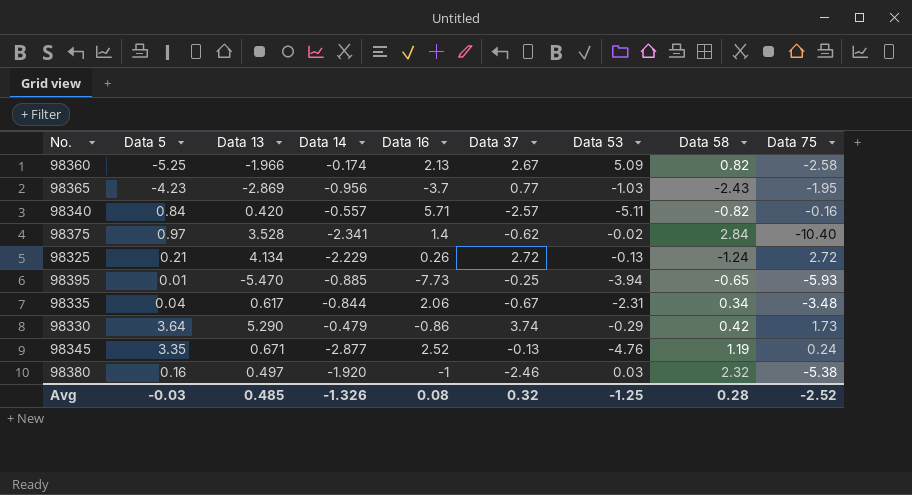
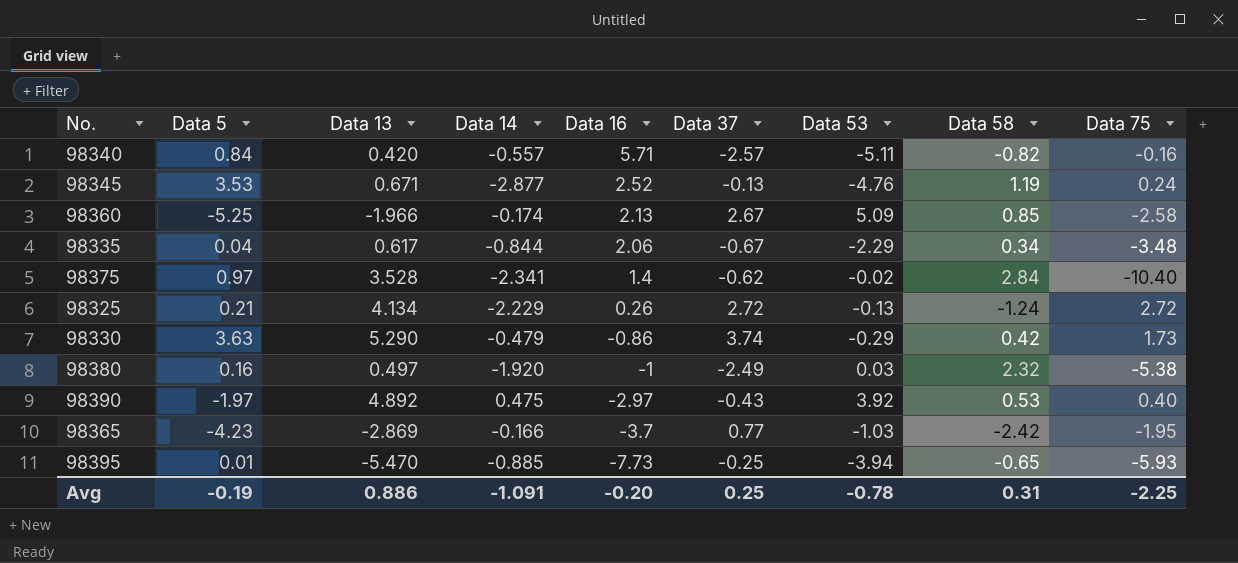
row order: none -> Data 16 descending
98345 | Data 5: 3.35 -> 3.53
98360 | Data 58: 0.82 -> 0.85
98335 | Data 53: -2.31 -> -2.29
98330 | Data 5: 3.64 -> 3.63
98380 | Data 37: -2.46 -> -2.49
row 98390: none -> -1.97 | 4.892 | 0.475 | -2.97 | -0.43 | 3.92 | 0.53 | 0.40
98365 | Data 14: -0.956 -> -0.166
98365 | Data 58: -2.43 -> -2.42
Avg | Data 5: -0.03 -> -0.19
Avg | Data 13: 0.485 -> 0.886
Avg | Data 14: -1.326 -> -1.091
Avg | Data 16: 0.08 -> -0.20
Avg | Data 37: 0.32 -> 0.25
Avg | Data 53: -1.25 -> -0.78
Avg | Data 58: 0.28 -> 0.31
Avg | Data 75: -2.52 -> -2.25

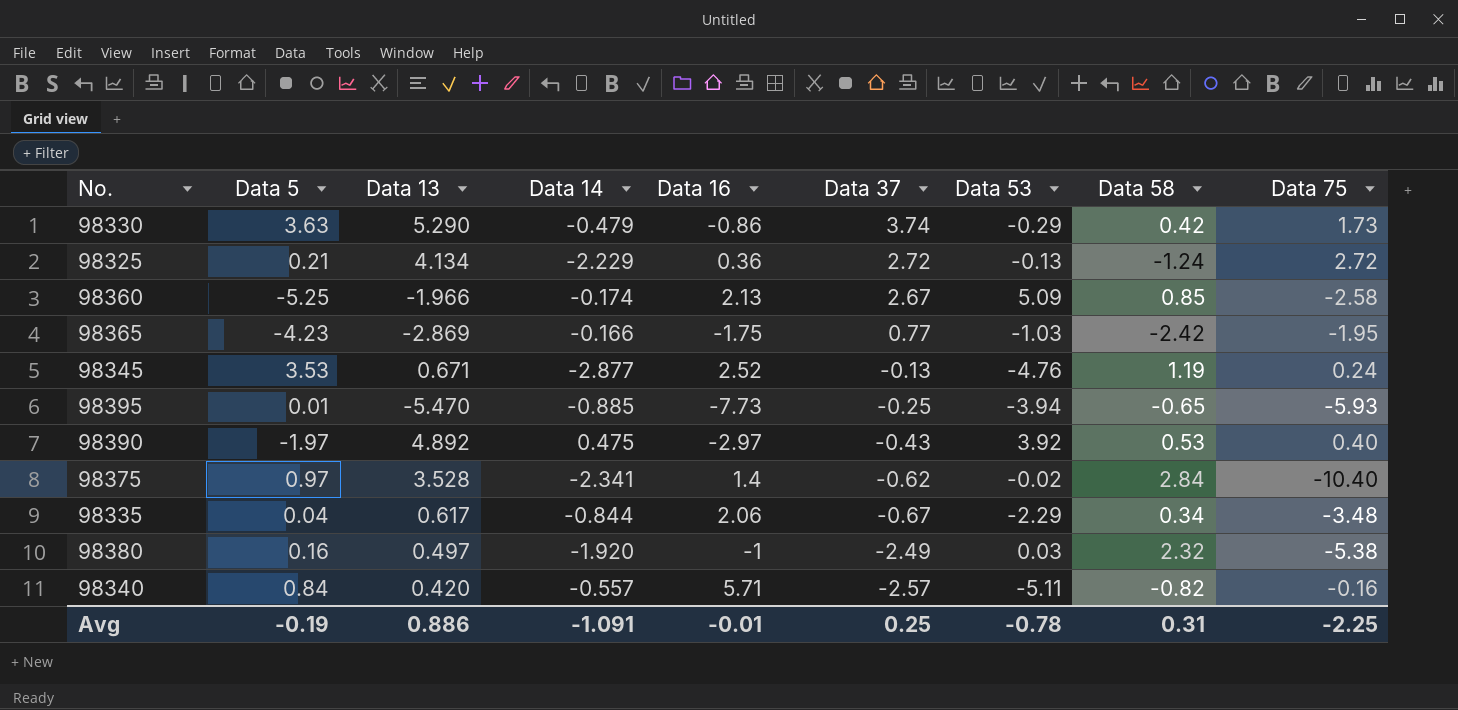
row order: Data 16 descending -> Data 37 descending
98325 | Data 16: 0.26 -> 0.36
98365 | Data 16: -3.7 -> -1.75
Avg | Data 16: -0.20 -> -0.01

